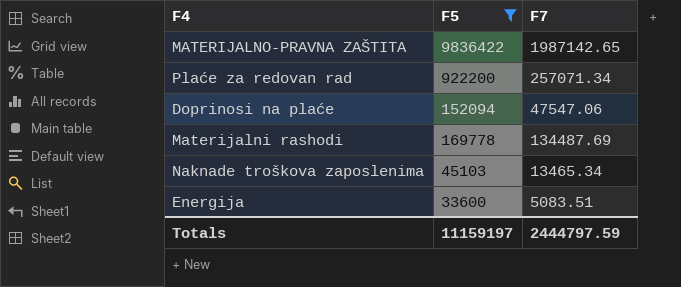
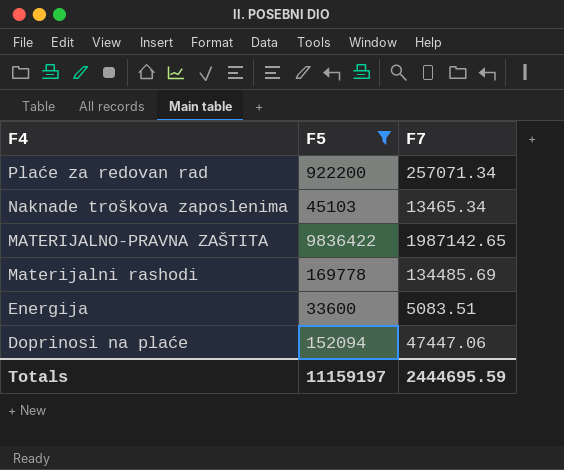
row order: none -> F4 descending
Materijalni rashodi | F7: 134487.69 -> 134485.69
Doprinosi na plaće | F7: 47547.06 -> 47447.06
Totals | F7: 2444797.59 -> 2444695.59

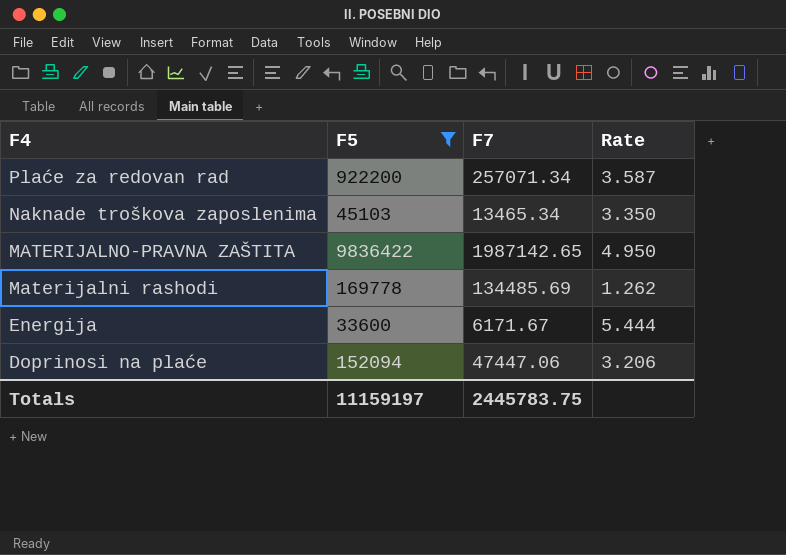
column Rate | formula: none -> [F5] / [F7]
Energija | F7: 5083.51 -> 6171.67
Totals | F7: 2444695.59 -> 2445783.75

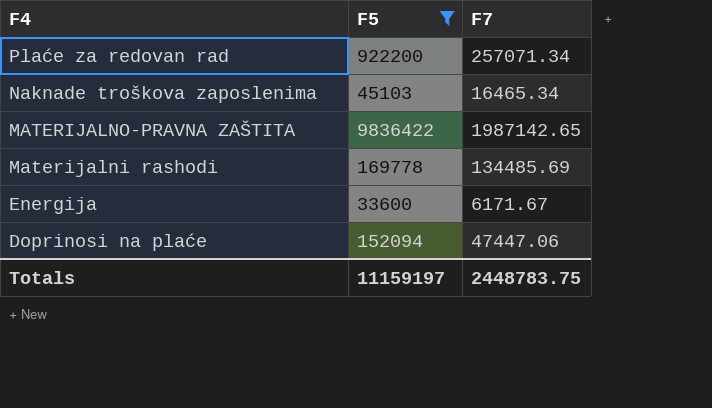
column Rate | formula: [F5] / [F7] -> none
Naknade troškova zaposlenima | F7: 13465.34 -> 16465.34
Totals | F7: 2445783.75 -> 2448783.75

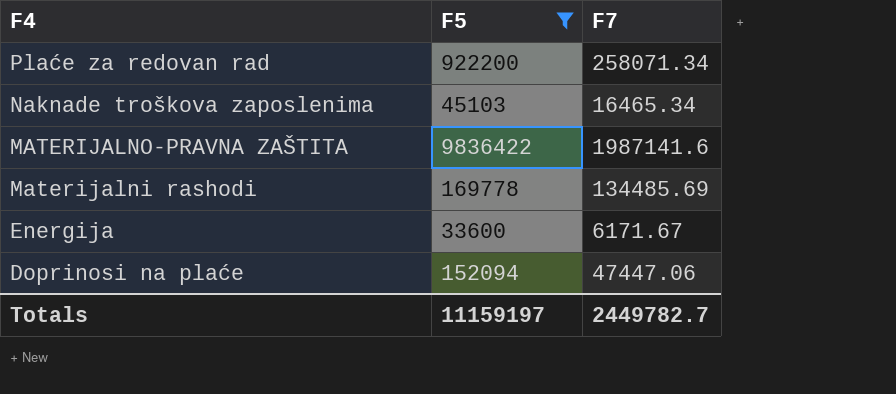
Plaće za redovan rad | F7: 257071.34 -> 258071.34
MATERIJALNO-PRAVNA ZAŠTITA | F7: 1987142.65 -> 1987141.6
Totals | F7: 2448783.75 -> 2449782.7

